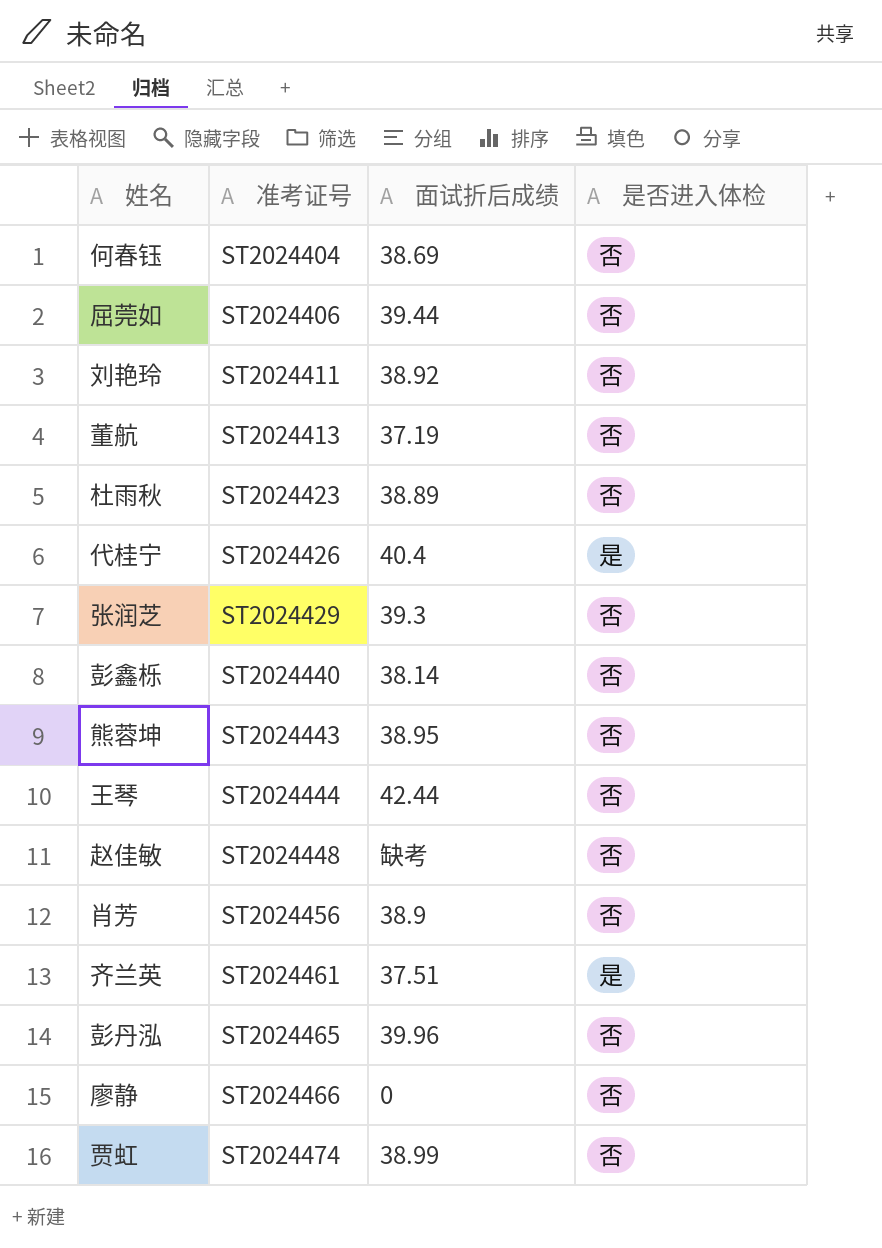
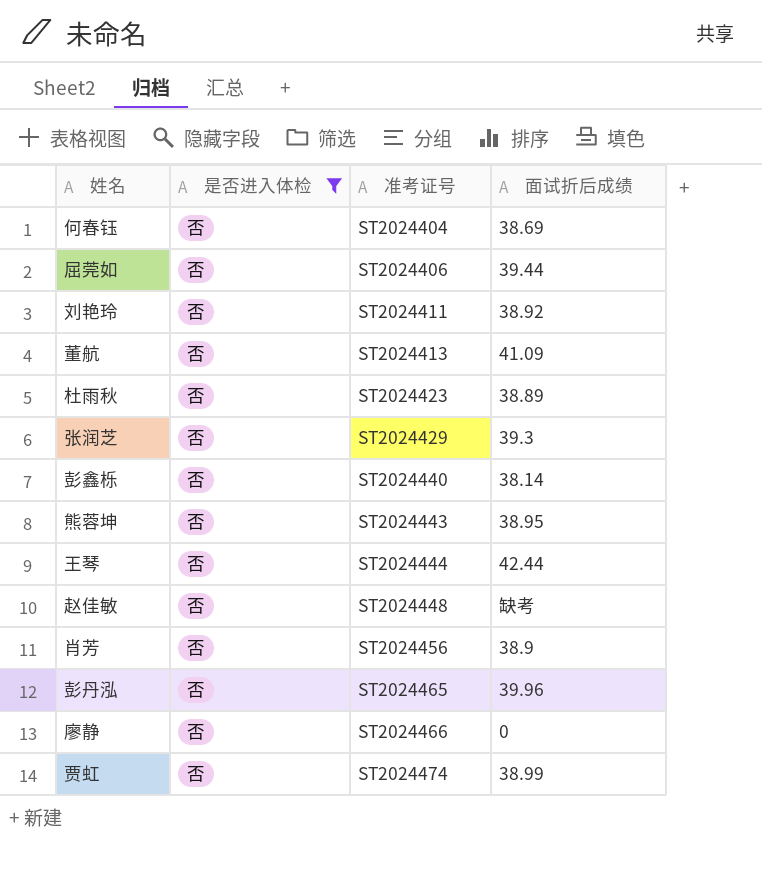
filter: none -> 是否进入体检 = 否
column 是否进入体检 | position: 4 -> 2
董航 | 面试折后成绩: 37.19 -> 41.09

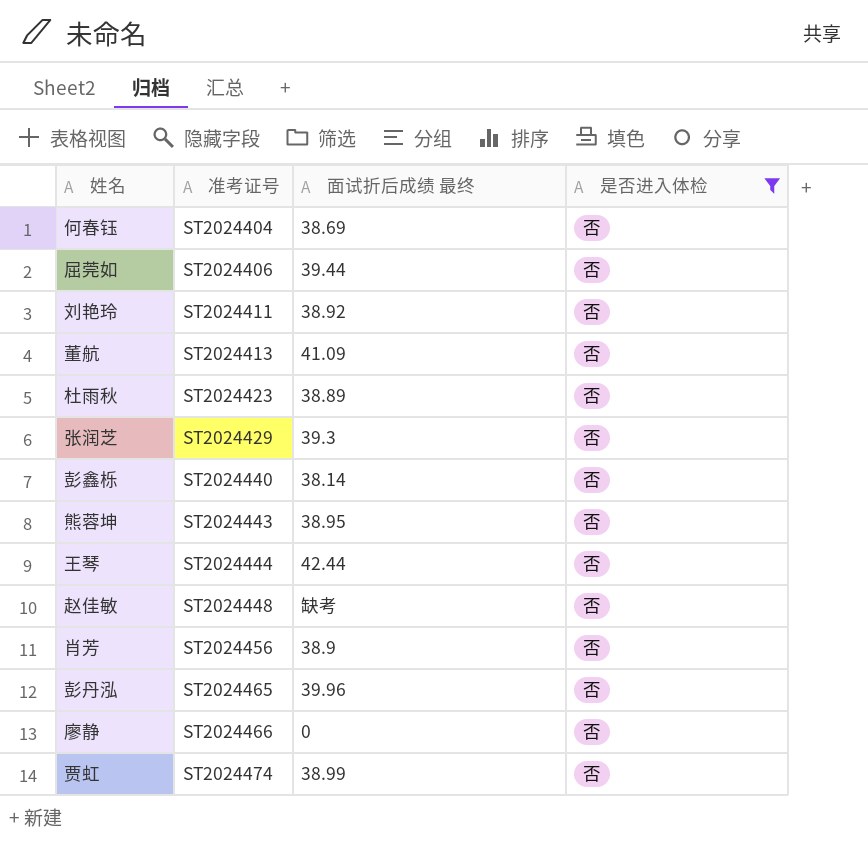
column name: 面试折后成绩 -> 面试折后成绩 最终
column 是否进入体检 | position: 2 -> 4

